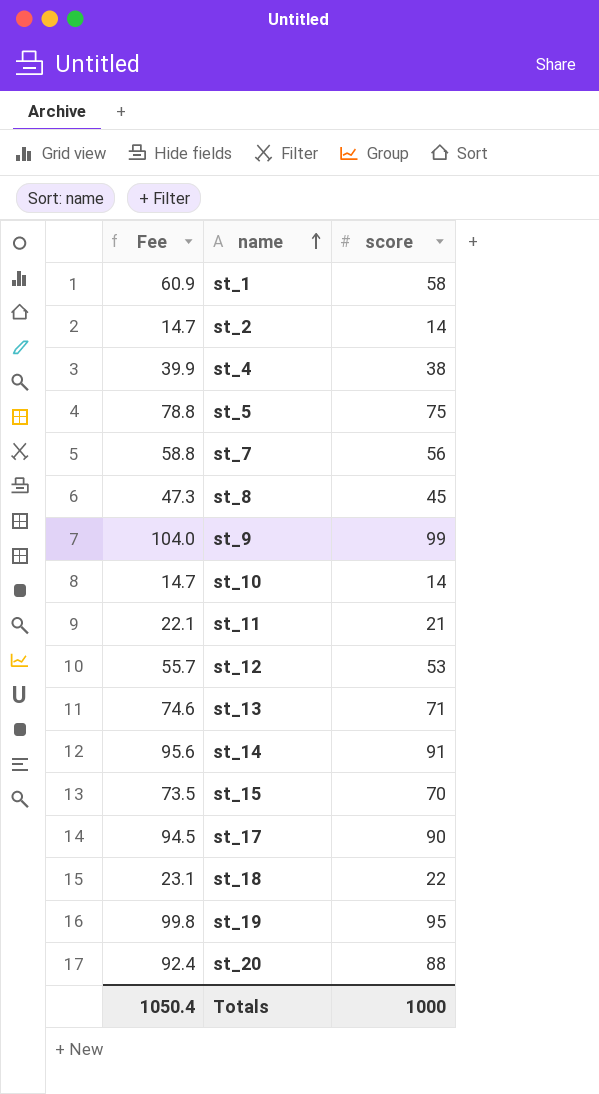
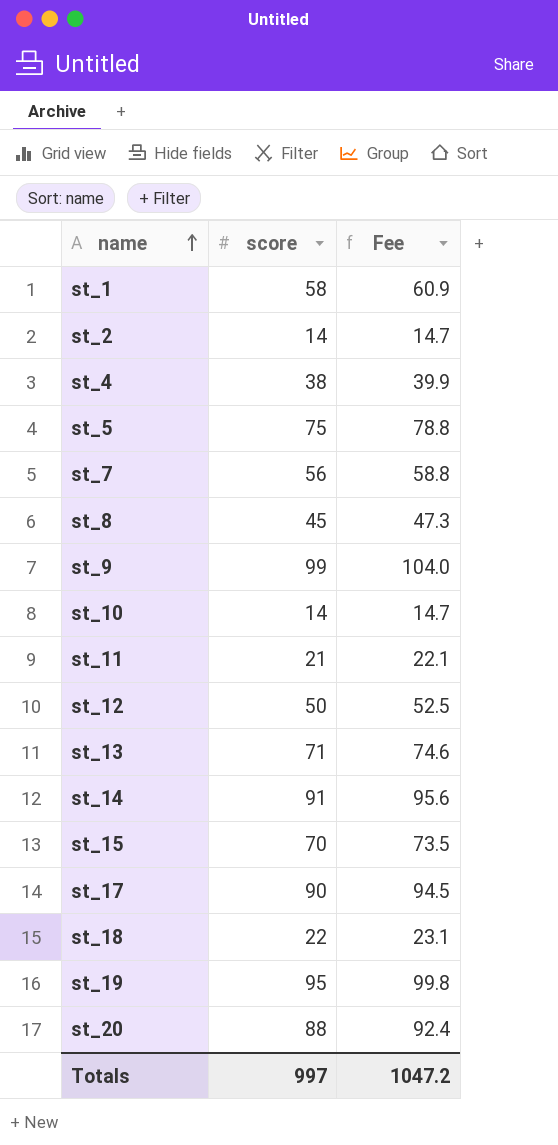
column Fee | position: 1 -> 3
st_12 | score: 53 -> 50
st_12 | Fee: 55.7 -> 52.5
Totals | score: 1000 -> 997
Totals | Fee: 1050.4 -> 1047.2

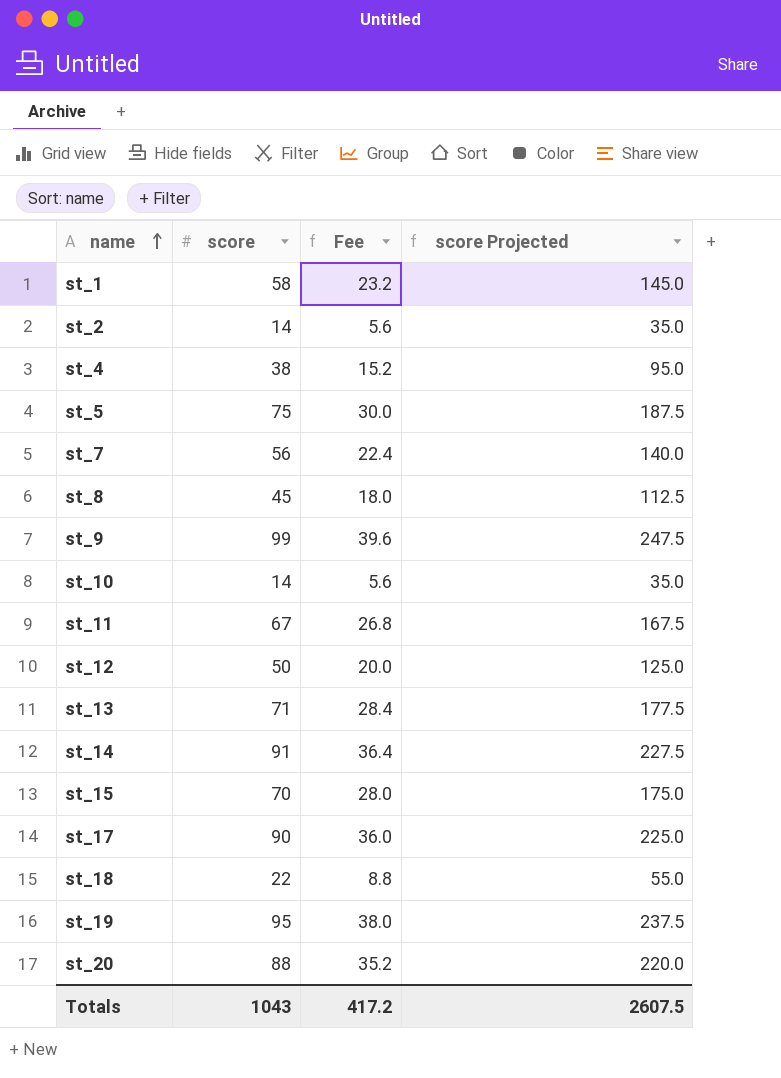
column Fee | formula: [score] * 1.05 -> [score] * 0.4
column score Projected | formula: none -> [score] * 2.5
st_11 | score: 21 -> 67
Totals | score: 997 -> 1043
Totals | Fee: 1047.2 -> 417.2

